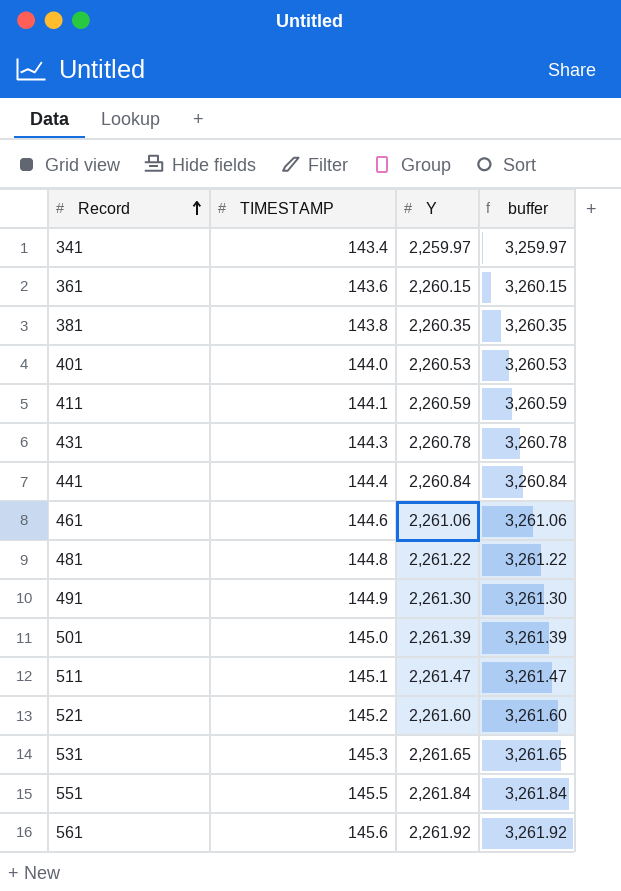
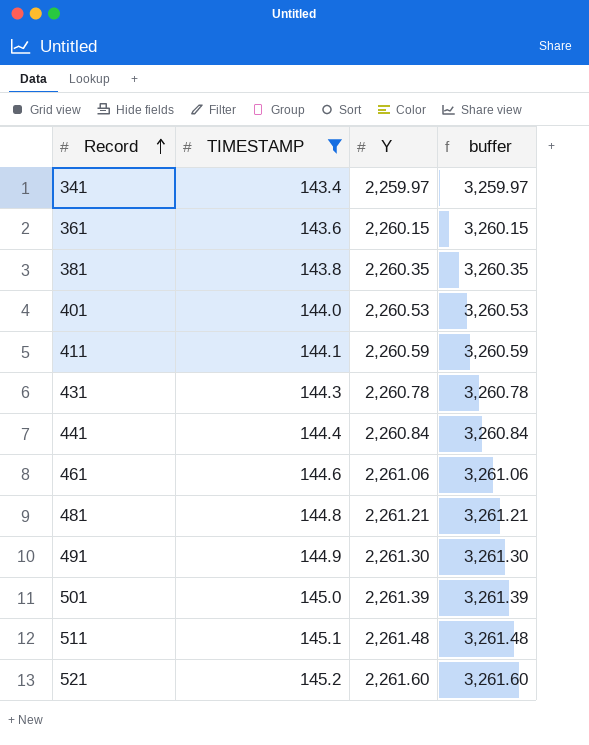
filter: none -> TIMESTAMP <= 145.2
481 | Y: 2,261.22 -> 2,261.21
481 | buffer: 3,261.22 -> 3,261.21
511 | Y: 2,261.47 -> 2,261.48
511 | buffer: 3,261.47 -> 3,261.48

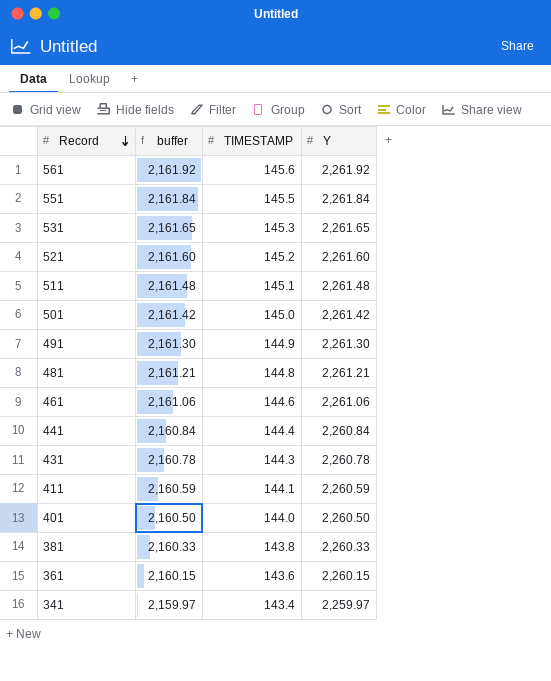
filter: TIMESTAMP <= 145.2 -> none
row order: Record ascending -> Record descending
column buffer | formula: [Y] + 1000 -> [Y] - 100
column buffer | position: 4 -> 2
501 | Y: 2,261.39 -> 2,261.42
401 | Y: 2,260.53 -> 2,260.50
381 | Y: 2,260.35 -> 2,260.33

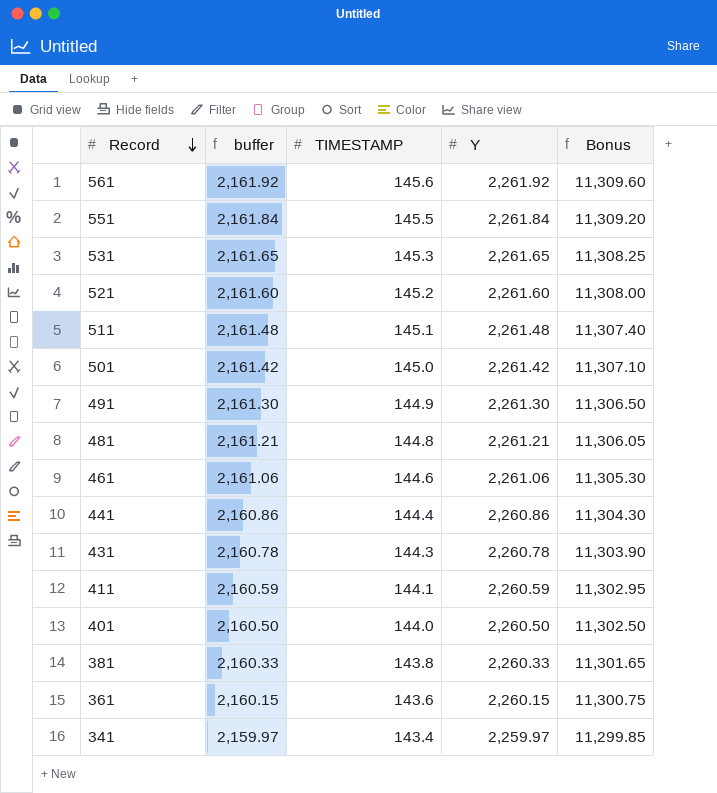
column Bonus | formula: none -> [Y] * 5
441 | buffer: 2,160.84 -> 2,160.86
441 | Y: 2,260.84 -> 2,260.86

